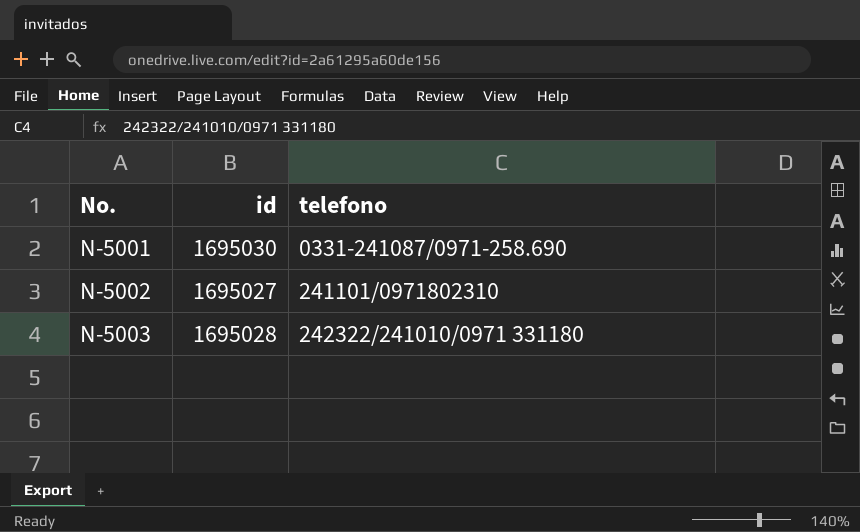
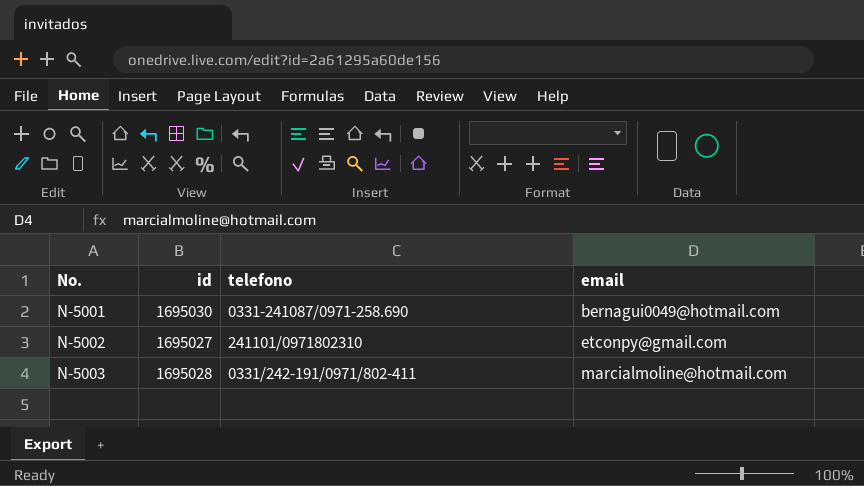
column email | position: none -> 4
N-5003 | telefono: 242322/241010/0971 331180 -> 0331/242-191/0971/802-411

